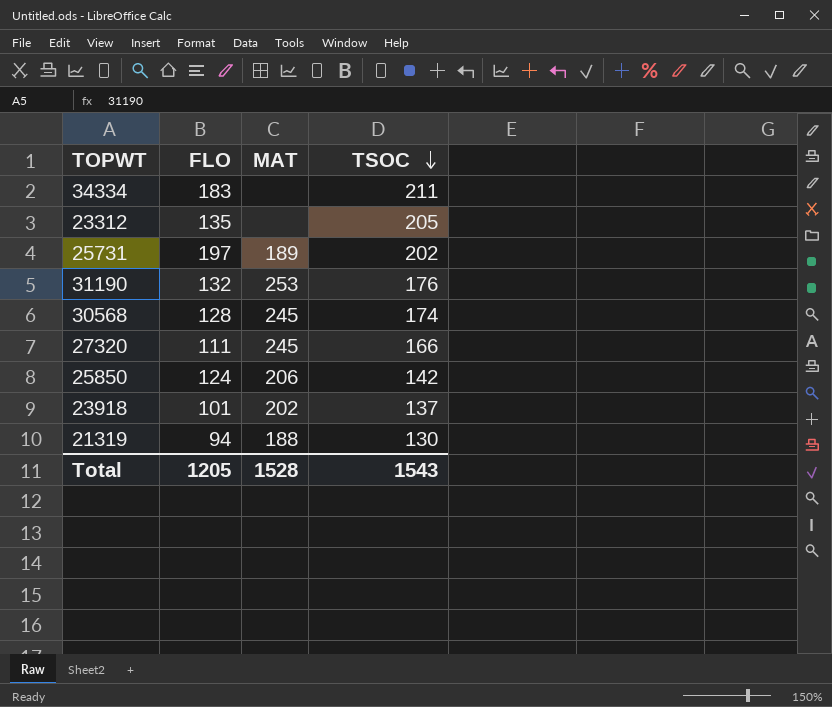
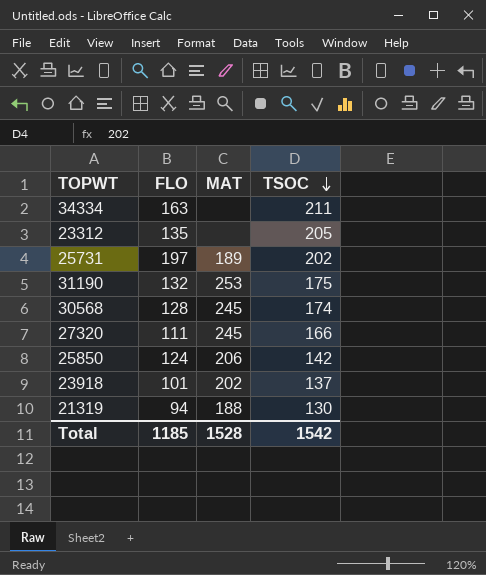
34334 | FLO: 183 -> 163
31190 | TSOC: 176 -> 175
Total | FLO: 1205 -> 1185
Total | TSOC: 1543 -> 1542

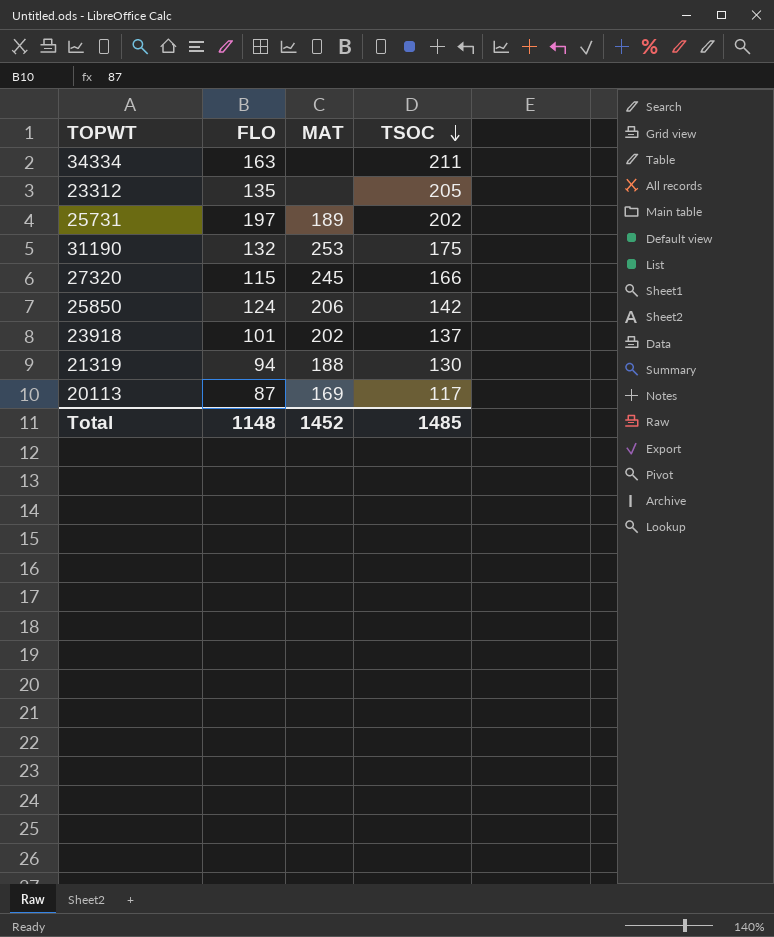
row 30568: 128 | 245 | 174 -> none
27320 | FLO: 111 -> 115
row 20113: none -> 87 | 169 | 117
Total | FLO: 1185 -> 1148
Total | MAT: 1528 -> 1452
Total | TSOC: 1542 -> 1485

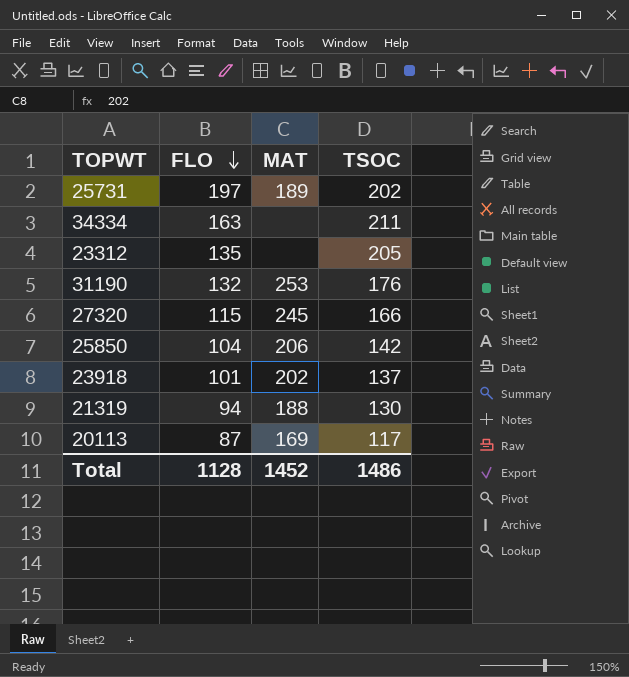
row order: TSOC descending -> FLO descending
31190 | TSOC: 175 -> 176
25850 | FLO: 124 -> 104
Total | FLO: 1148 -> 1128
Total | TSOC: 1485 -> 1486

